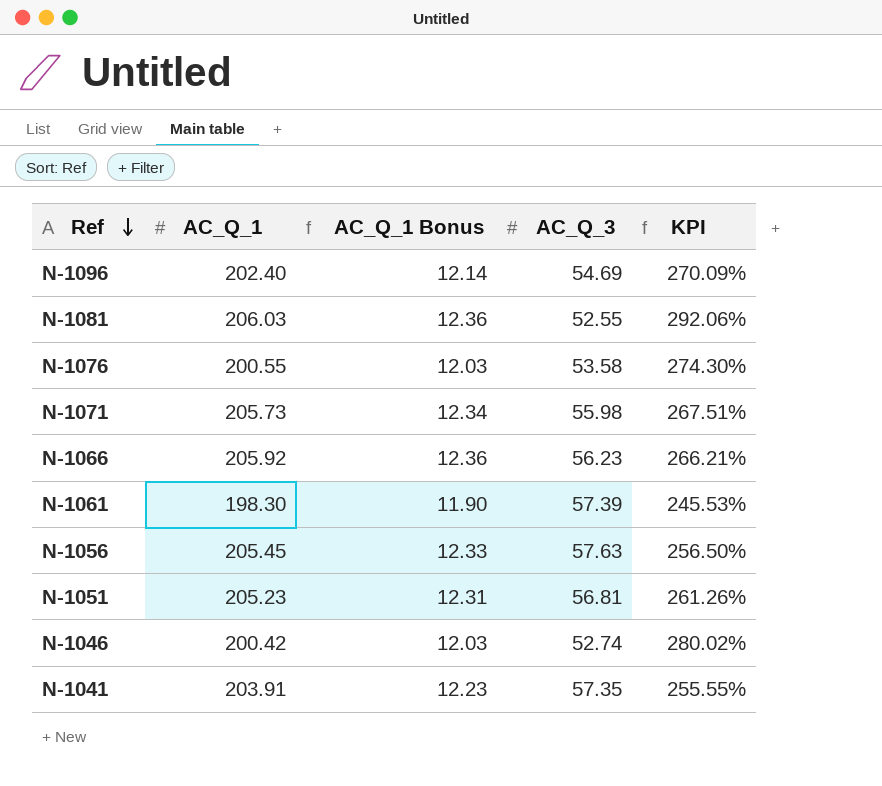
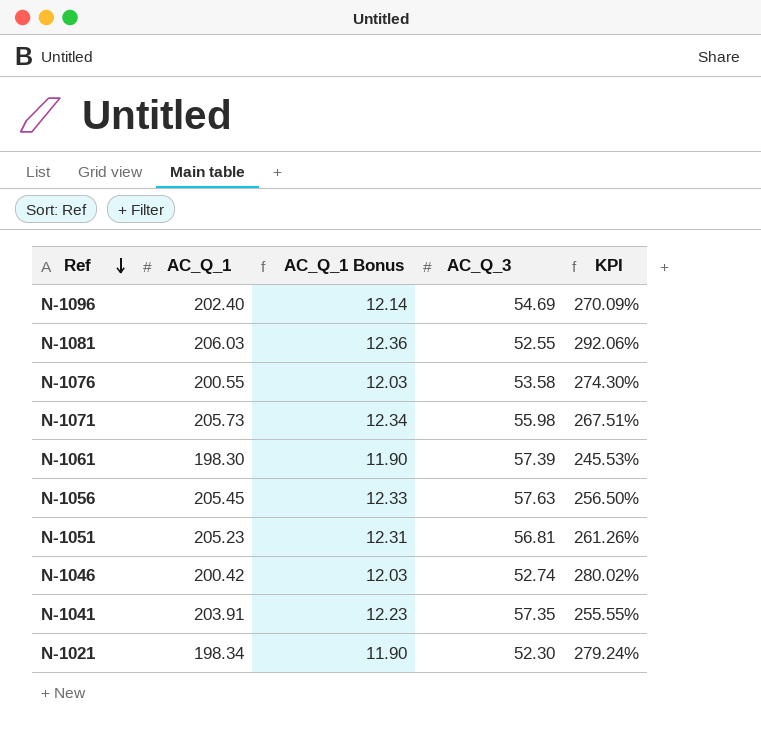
row N-1066: 205.92 | 12.36 | 56.23 | 266.21% -> none
row N-1021: none -> 198.34 | 11.90 | 52.30 | 279.24%

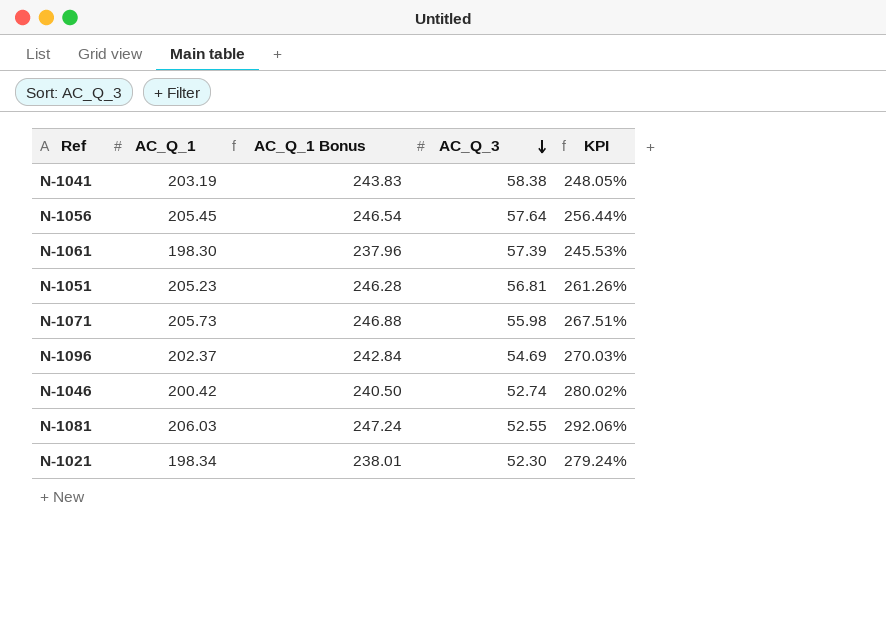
row order: Ref descending -> AC_Q_3 descending
column AC_Q_1 Bonus | formula: [AC_Q_1] * 0.06 -> [AC_Q_1] * 1.2
row N-1076: 200.55 | 12.03 | 53.58 | 274.30% -> none
N-1041 | AC_Q_1: 203.91 -> 203.19
N-1041 | AC_Q_3: 57.35 -> 58.38
N-1041 | KPI: 255.55% -> 248.05%
N-1056 | AC_Q_3: 57.63 -> 57.64
N-1056 | KPI: 256.50% -> 256.44%
N-1096 | AC_Q_1: 202.40 -> 202.37
N-1096 | KPI: 270.09% -> 270.03%

